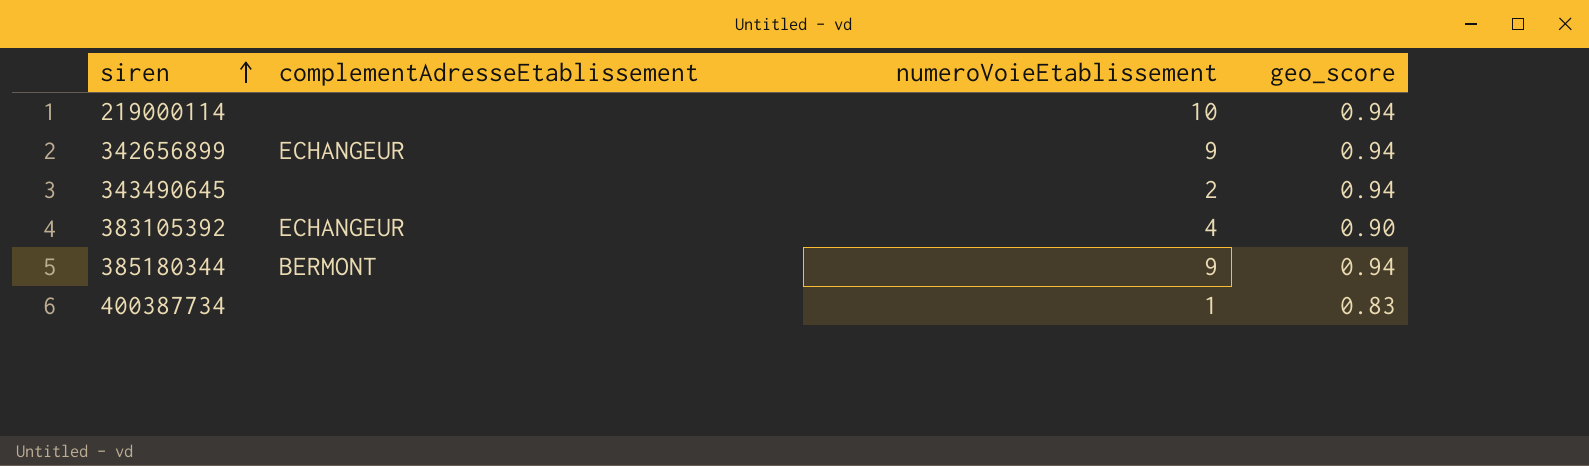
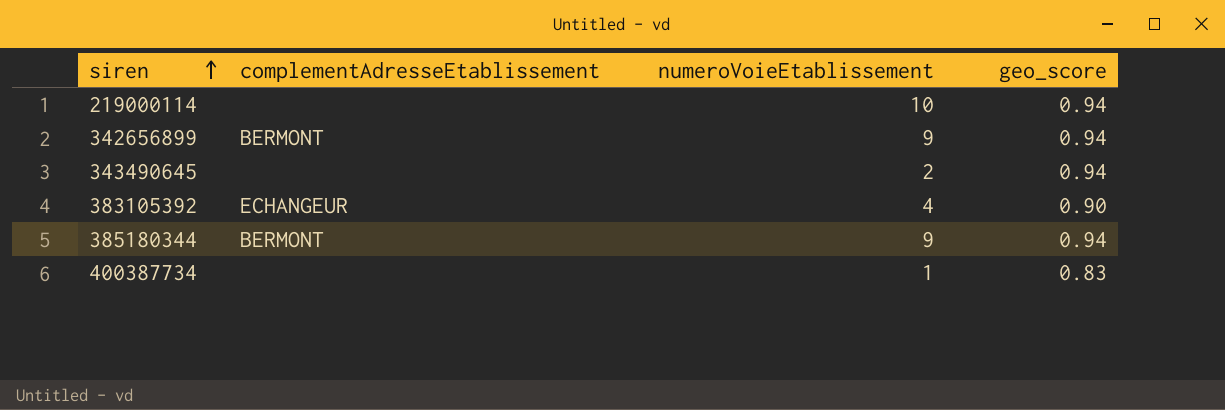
342656899 | complementAdresseEtablissement: ECHANGEUR -> BERMONT

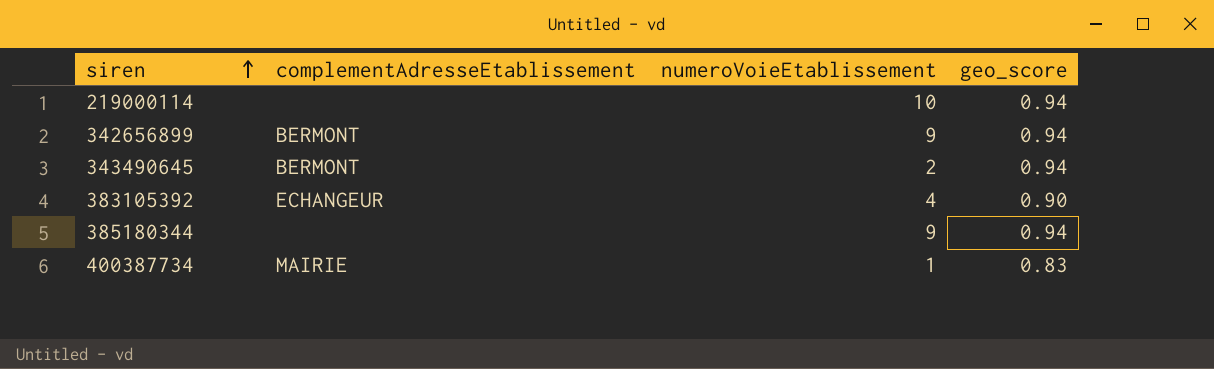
343490645 | complementAdresseEtablissement: none -> BERMONT
385180344 | complementAdresseEtablissement: BERMONT -> none
400387734 | complementAdresseEtablissement: none -> MAIRIE

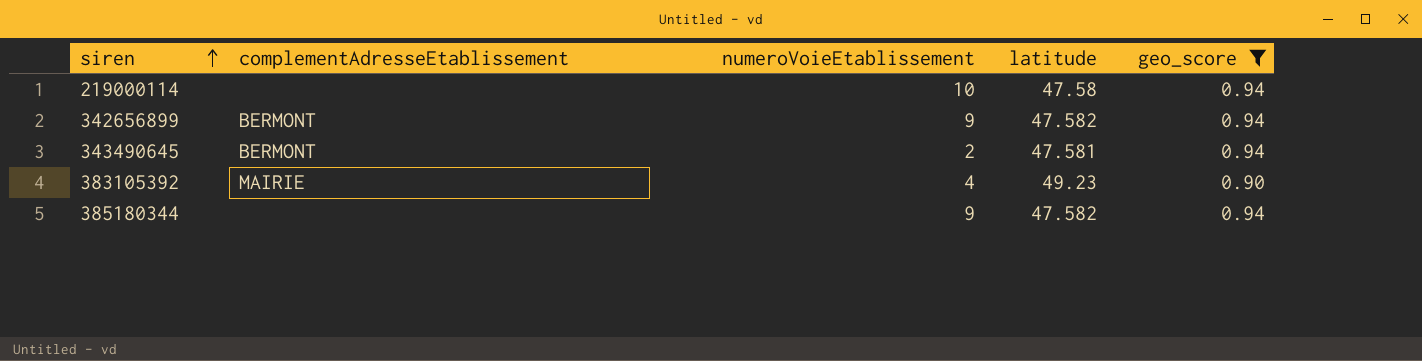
filter: none -> geo_score != 0.83
column latitude | position: none -> 4
383105392 | complementAdresseEtablissement: ECHANGEUR -> MAIRIE

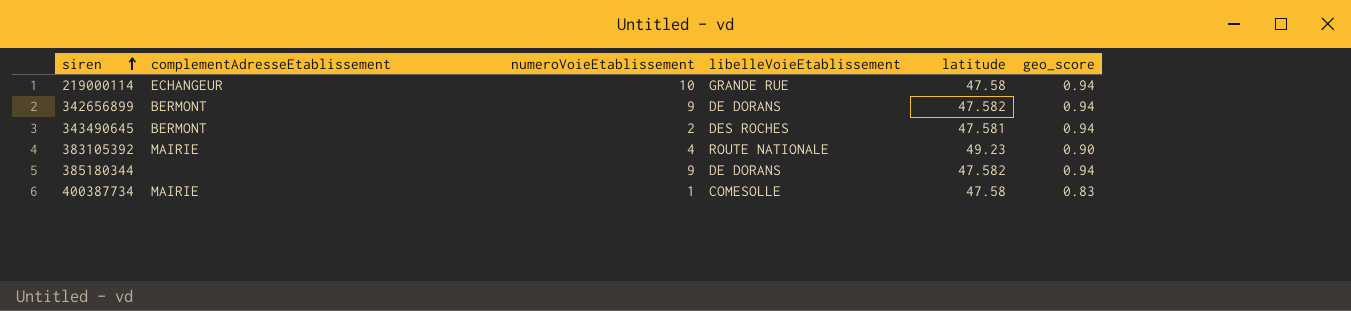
filter: geo_score != 0.83 -> none
column libelleVoieEtablissement | position: none -> 4
219000114 | complementAdresseEtablissement: none -> ECHANGEUR

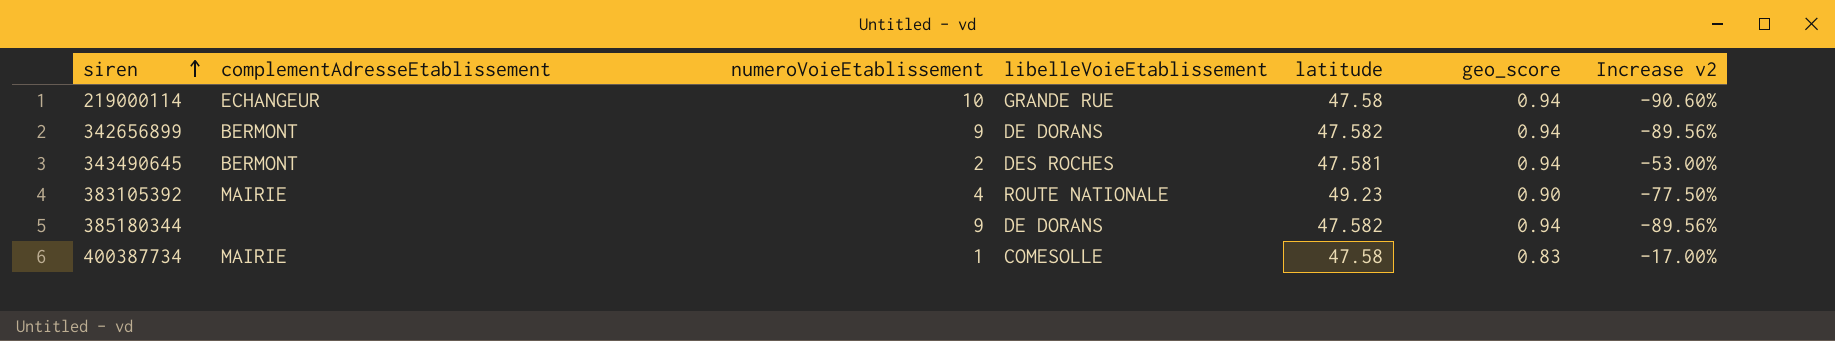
column Increase v2 | formula: none -> ([geo_score] - [numeroVoieEtablissement]) / [numeroVoieEtablissement]

